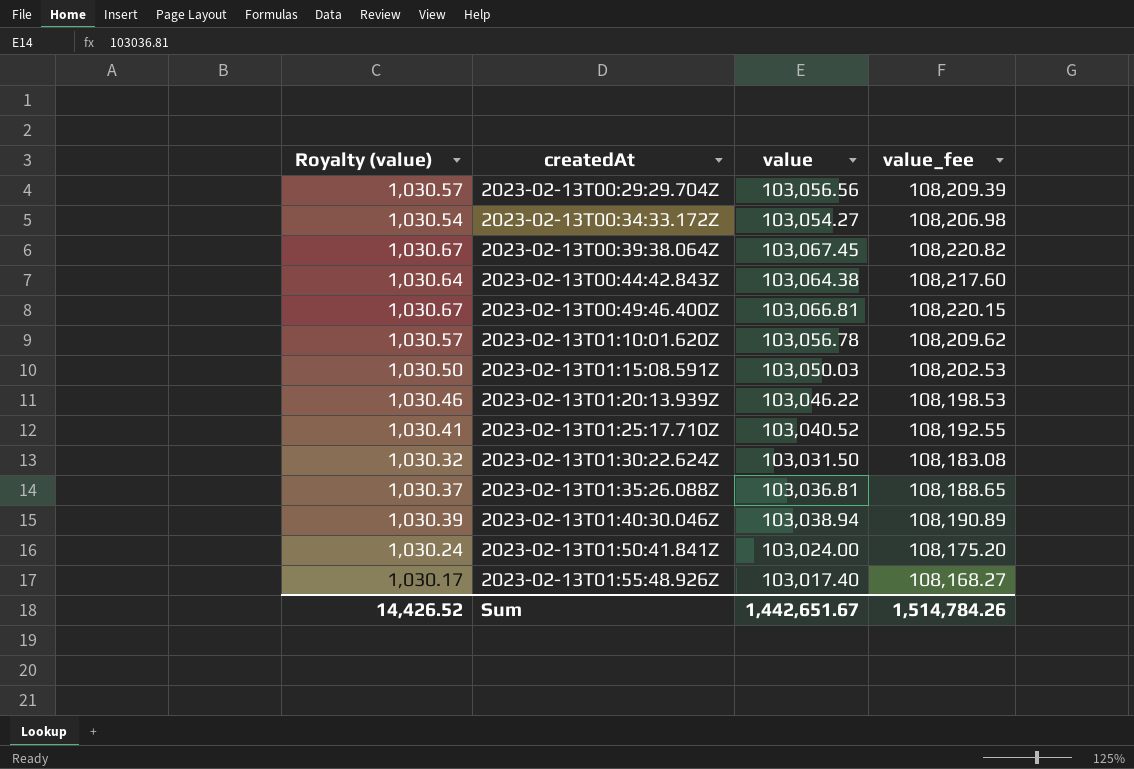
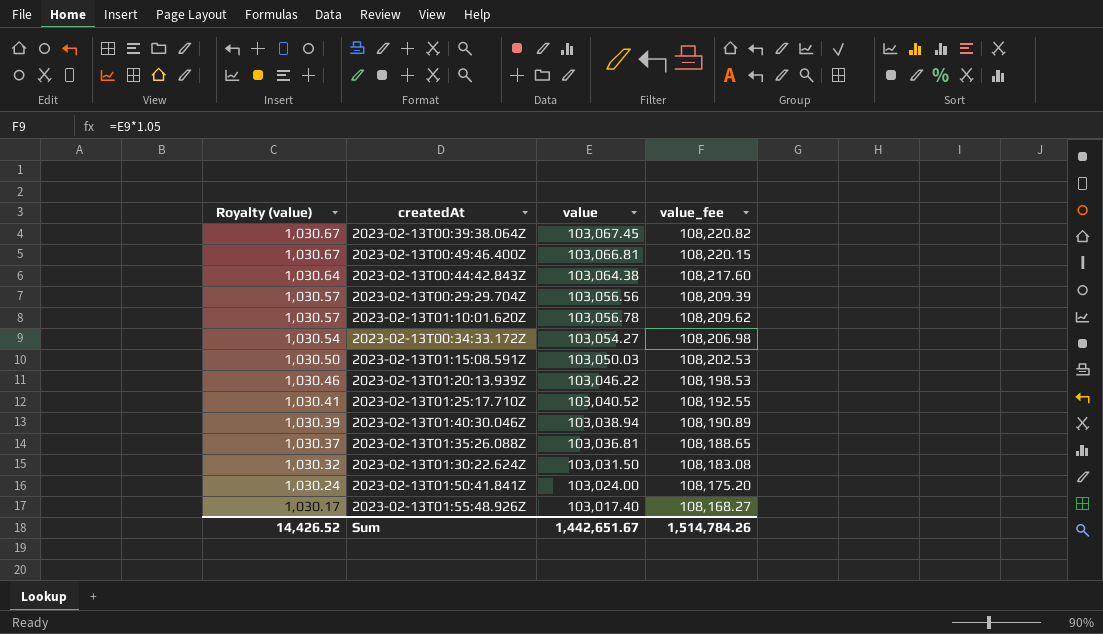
row order: createdAt ascending -> Royalty (value) descending

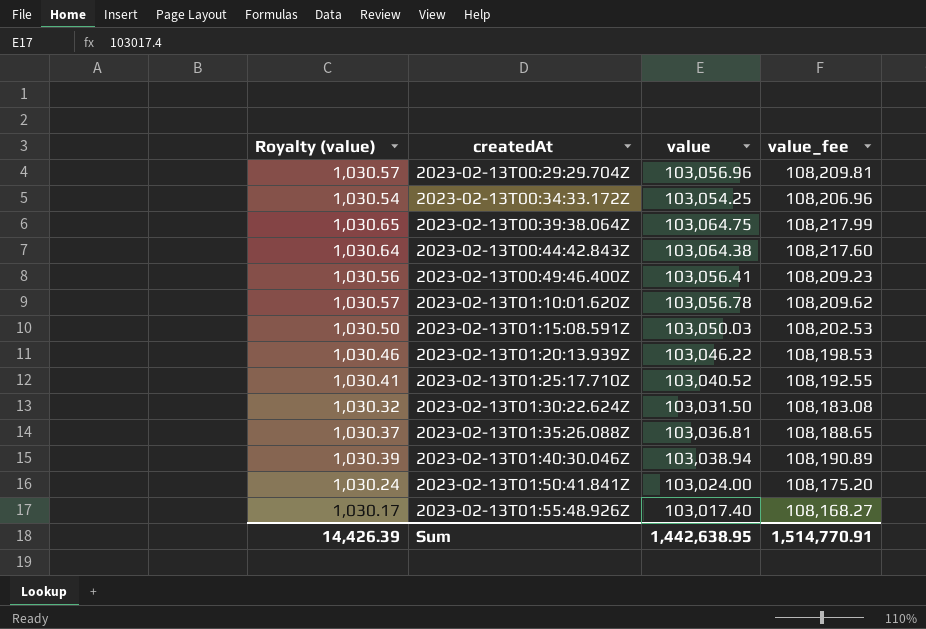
row order: Royalty (value) descending -> createdAt ascending
2023-02-13T00:29:29.704Z | value: 103,056.56 -> 103,056.96
2023-02-13T00:29:29.704Z | value_fee: 108,209.39 -> 108,209.81
2023-02-13T00:34:33.172Z | value: 103,054.27 -> 103,054.25
2023-02-13T00:34:33.172Z | value_fee: 108,206.98 -> 108,206.96
2023-02-13T00:39:38.064Z | Royalty (value): 1,030.67 -> 1,030.65
2023-02-13T00:39:38.064Z | value: 103,067.45 -> 103,064.75
2023-02-13T00:39:38.064Z | value_fee: 108,220.82 -> 108,217.99
2023-02-13T00:49:46.400Z | Royalty (value): 1,030.67 -> 1,030.56
2023-02-13T00:49:46.400Z | value: 103,066.81 -> 103,056.41
2023-02-13T00:49:46.400Z | value_fee: 108,220.15 -> 108,209.23
Sum | Royalty (value): 14,426.52 -> 14,426.39
Sum | value: 1,442,651.67 -> 1,442,638.95
Sum | value_fee: 1,514,784.26 -> 1,514,770.91

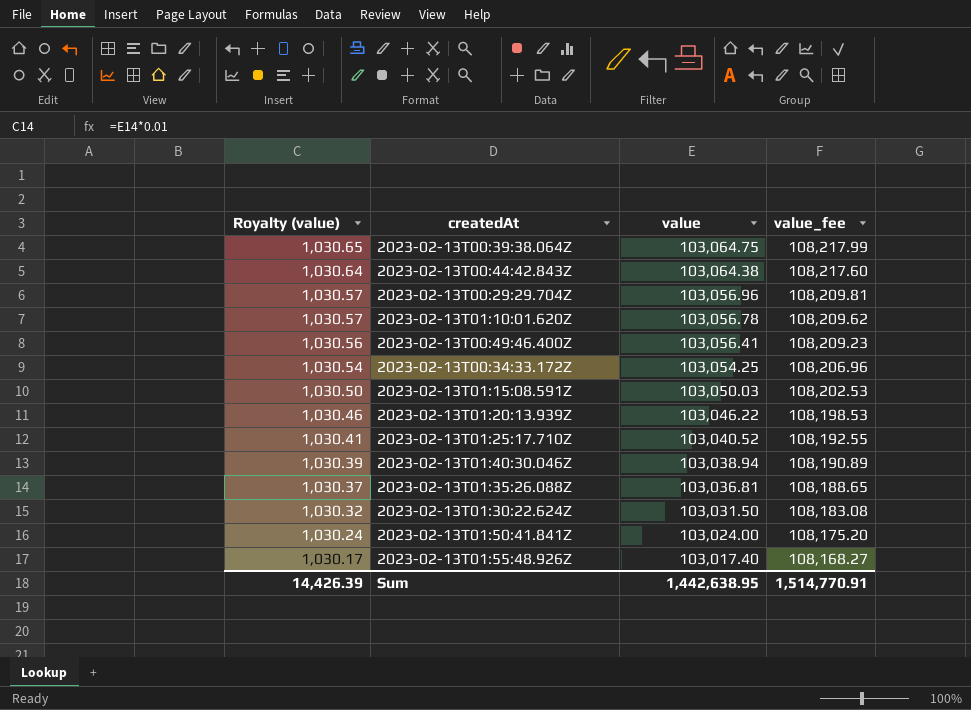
row order: createdAt ascending -> Royalty (value) descending

